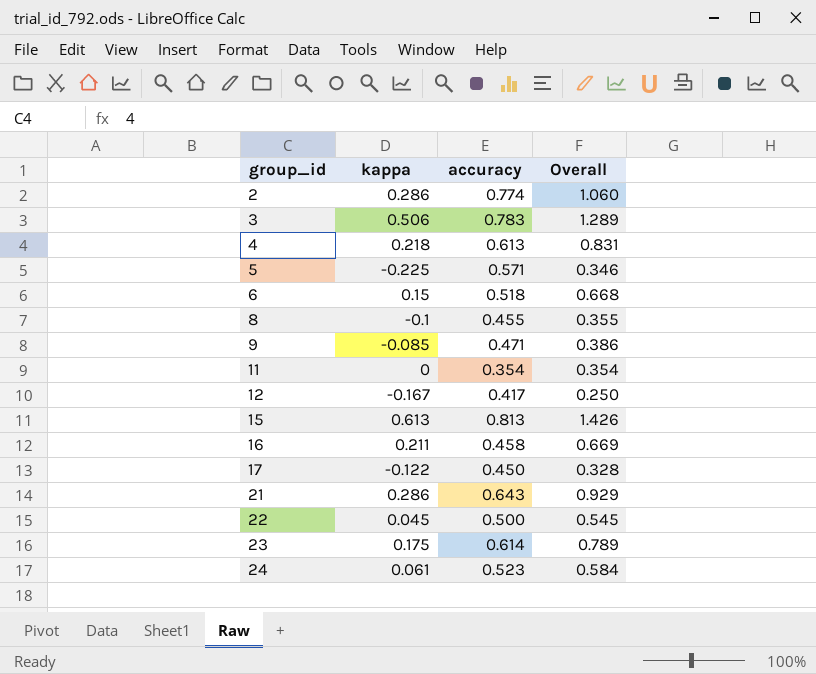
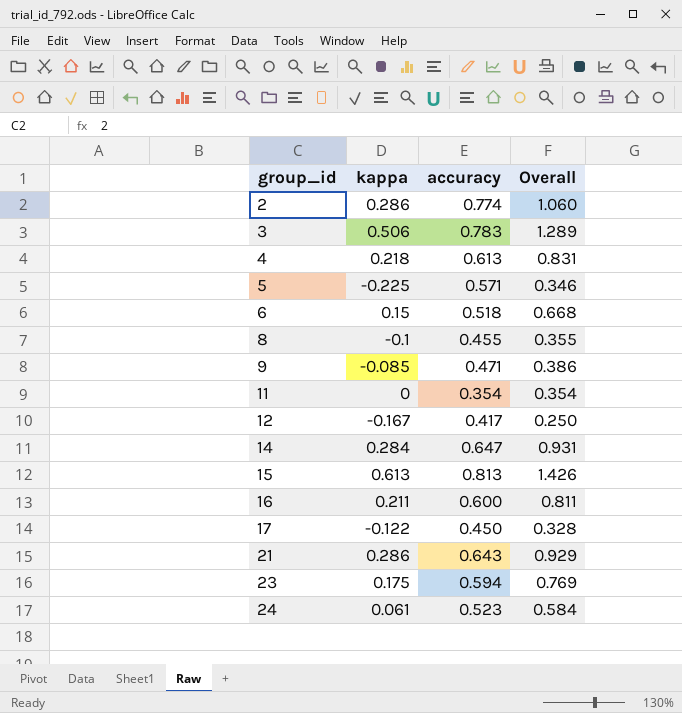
row 22: 0.045 | 0.500 | 0.545 -> none
row 14: none -> 0.284 | 0.647 | 0.931
16 | accuracy: 0.458 -> 0.600
16 | Overall: 0.669 -> 0.811
23 | accuracy: 0.614 -> 0.594
23 | Overall: 0.789 -> 0.769

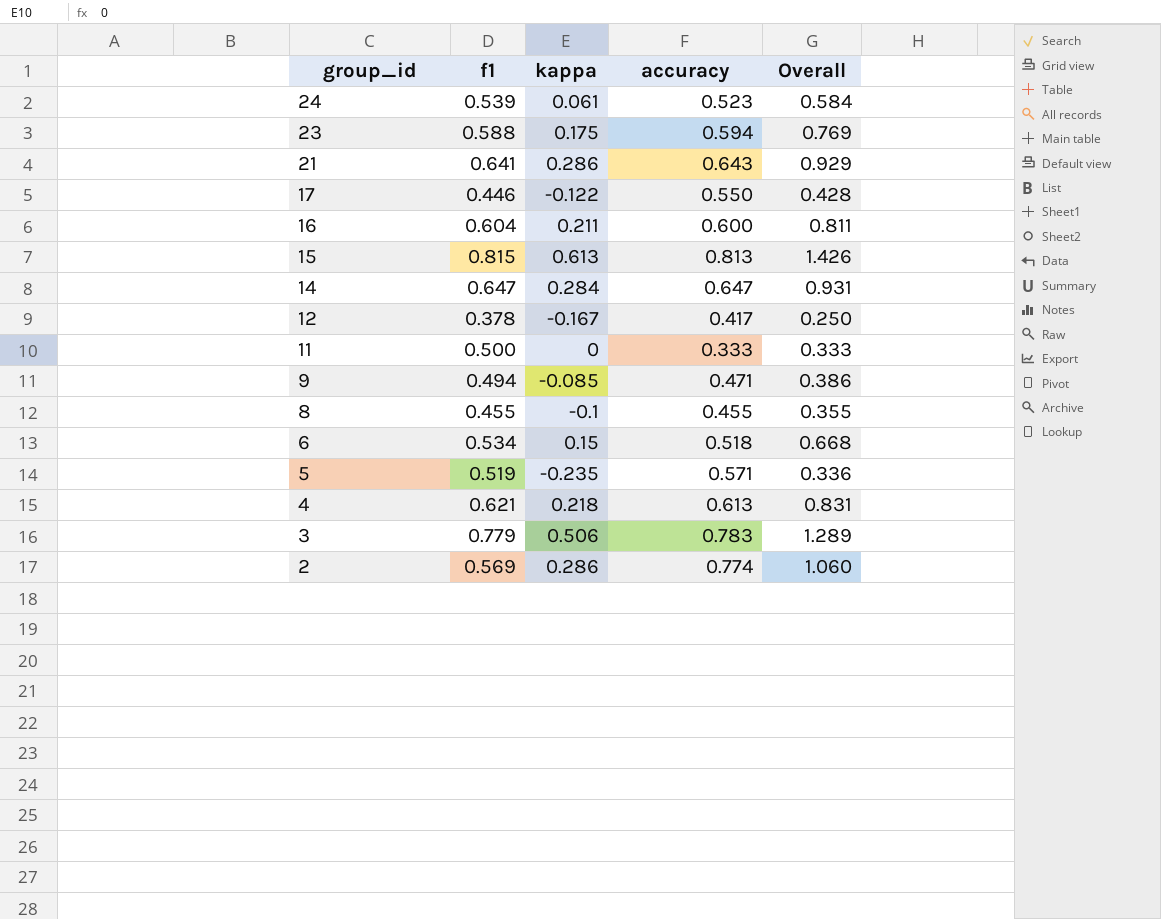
row order: group_id ascending -> group_id descending
column f1 | position: none -> 2
17 | accuracy: 0.450 -> 0.550
17 | Overall: 0.328 -> 0.428
11 | accuracy: 0.354 -> 0.333
11 | Overall: 0.354 -> 0.333
5 | kappa: -0.225 -> -0.235
5 | Overall: 0.346 -> 0.336

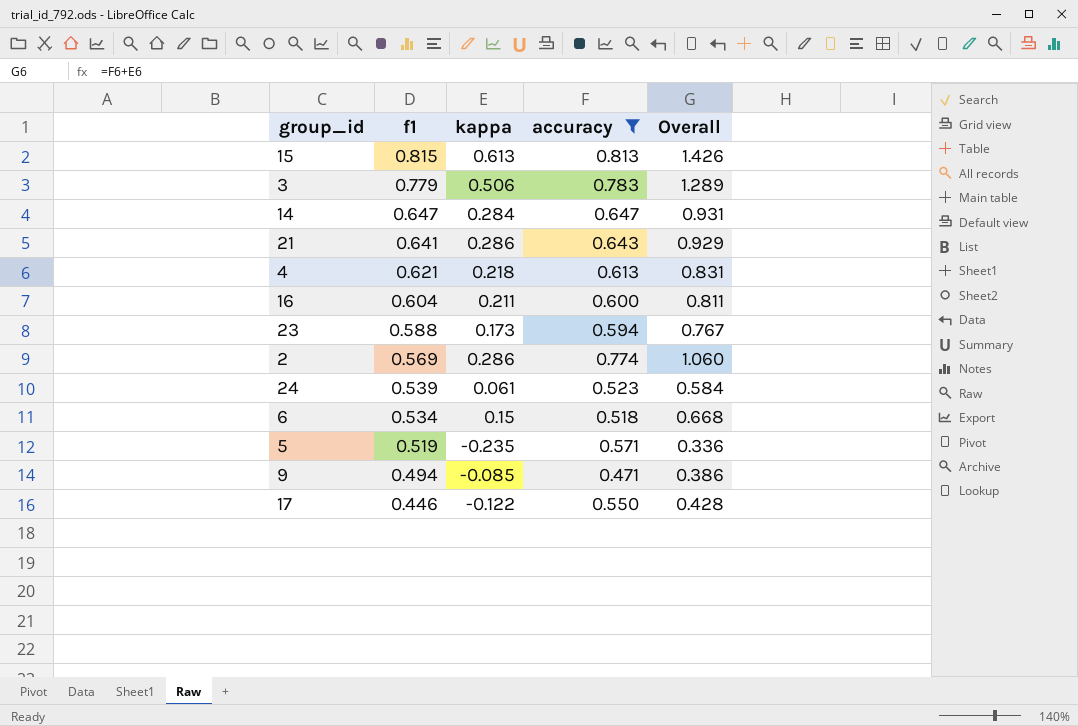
filter: none -> accuracy >= 0.471
row order: group_id descending -> f1 descending
23 | kappa: 0.175 -> 0.173
23 | Overall: 0.769 -> 0.767

